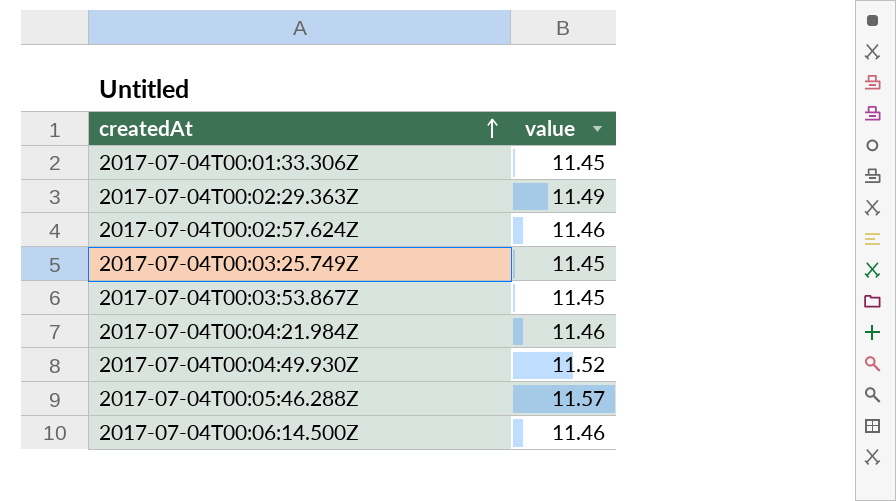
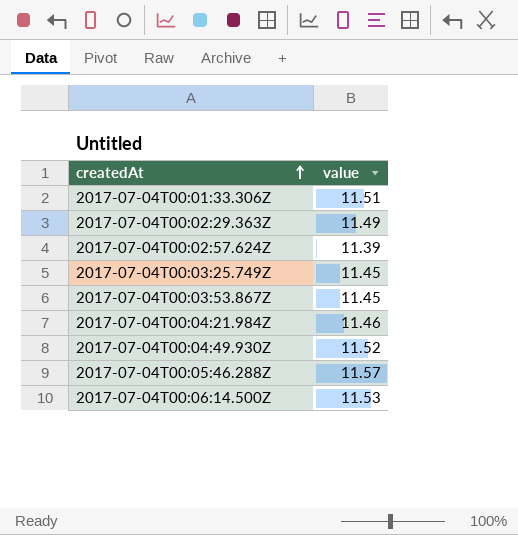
2017-07-04T00:01:33.306Z | value: 11.45 -> 11.51
2017-07-04T00:02:57.624Z | value: 11.46 -> 11.39
2017-07-04T00:06:14.500Z | value: 11.46 -> 11.53

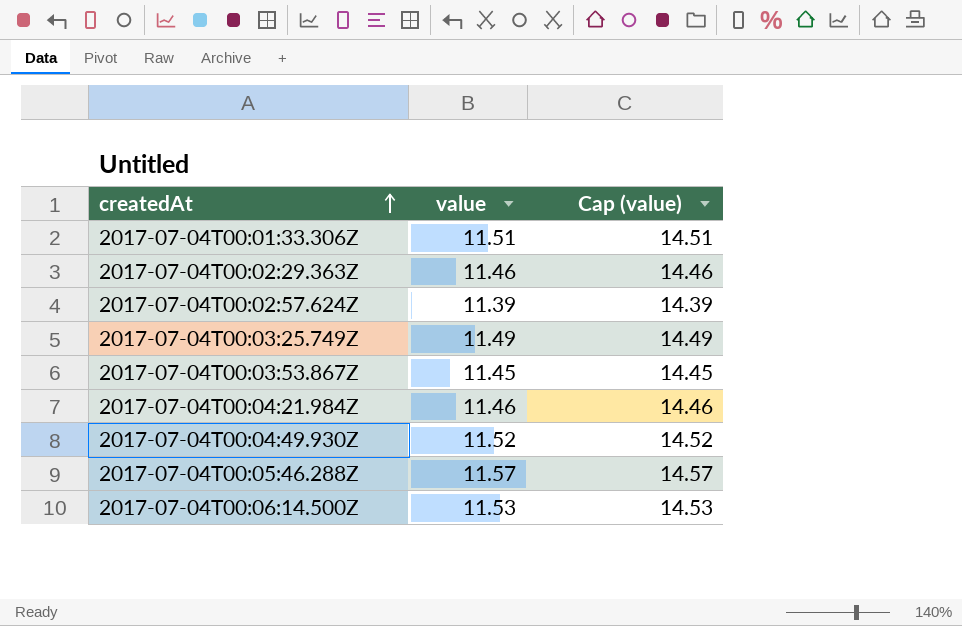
column Cap (value) | formula: none -> [value] + 3
2017-07-04T00:02:29.363Z | value: 11.49 -> 11.46
2017-07-04T00:03:25.749Z | value: 11.45 -> 11.49

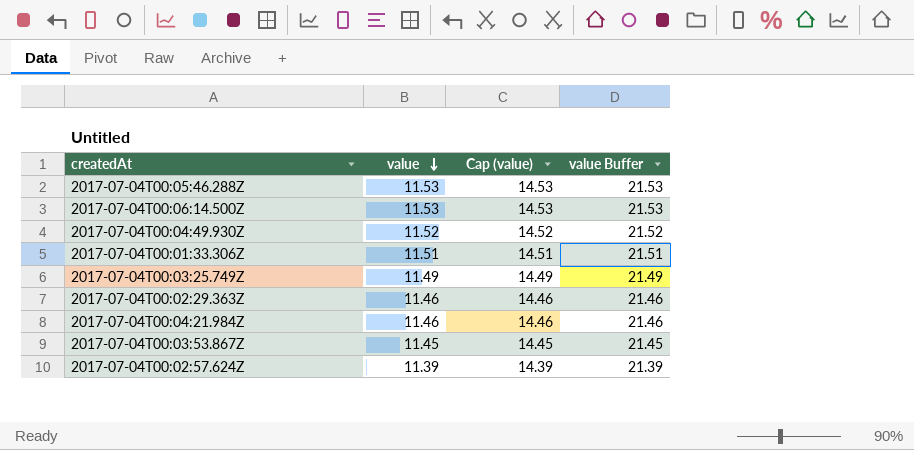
row order: createdAt ascending -> value descending
column value Buffer | formula: none -> [value] + 10
2017-07-04T00:05:46.288Z | value: 11.57 -> 11.53
2017-07-04T00:05:46.288Z | Cap (value): 14.57 -> 14.53

